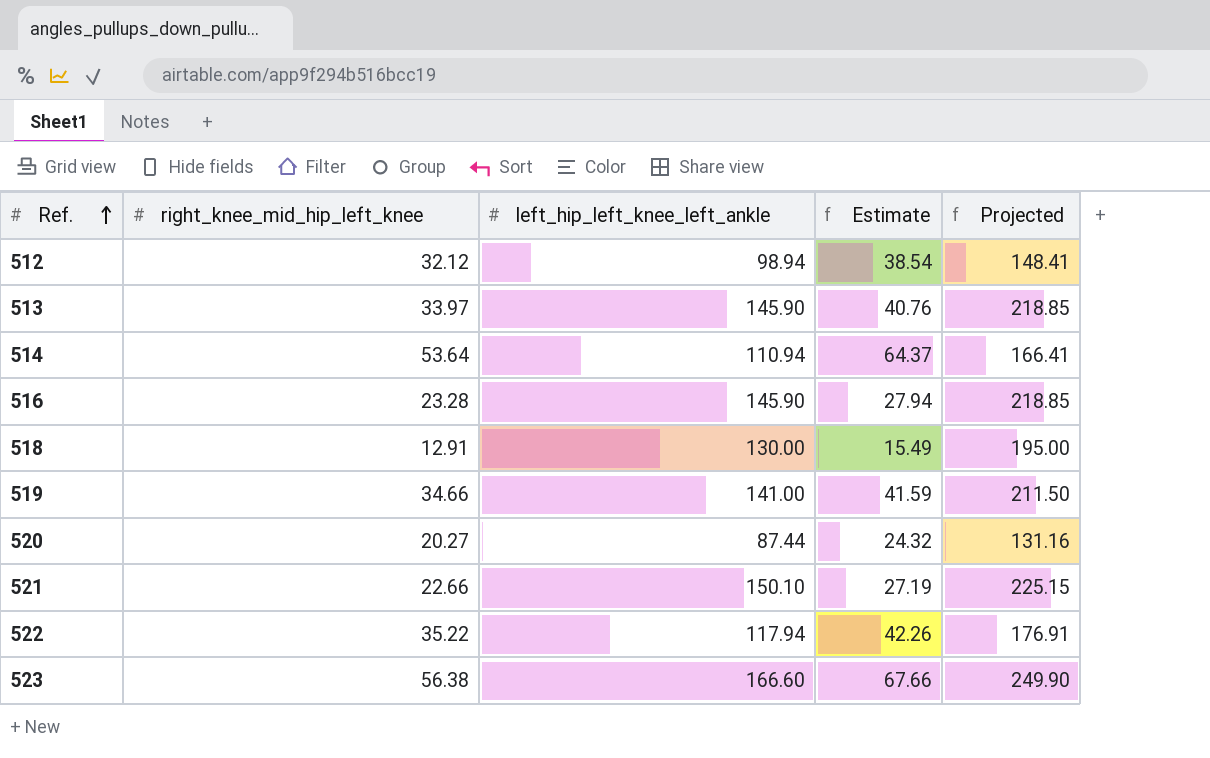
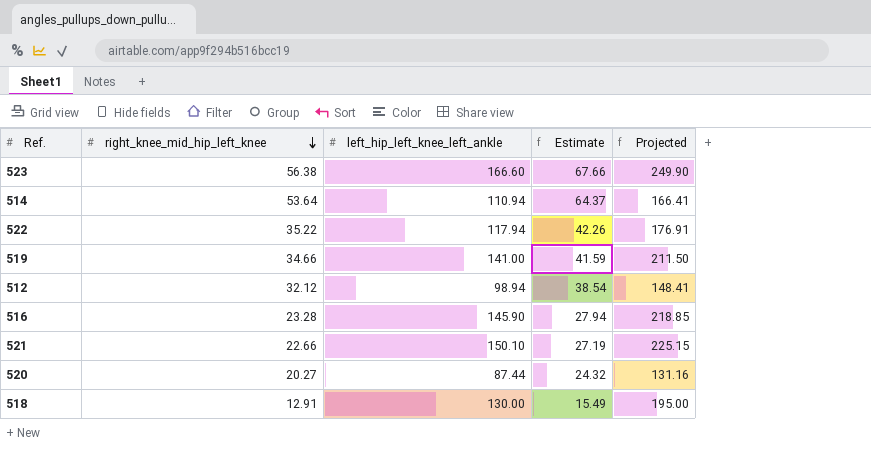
row order: Ref. ascending -> right_knee_mid_hip_left_knee descending
row 513: 33.97 | 145.90 | 40.76 | 218.85 -> none

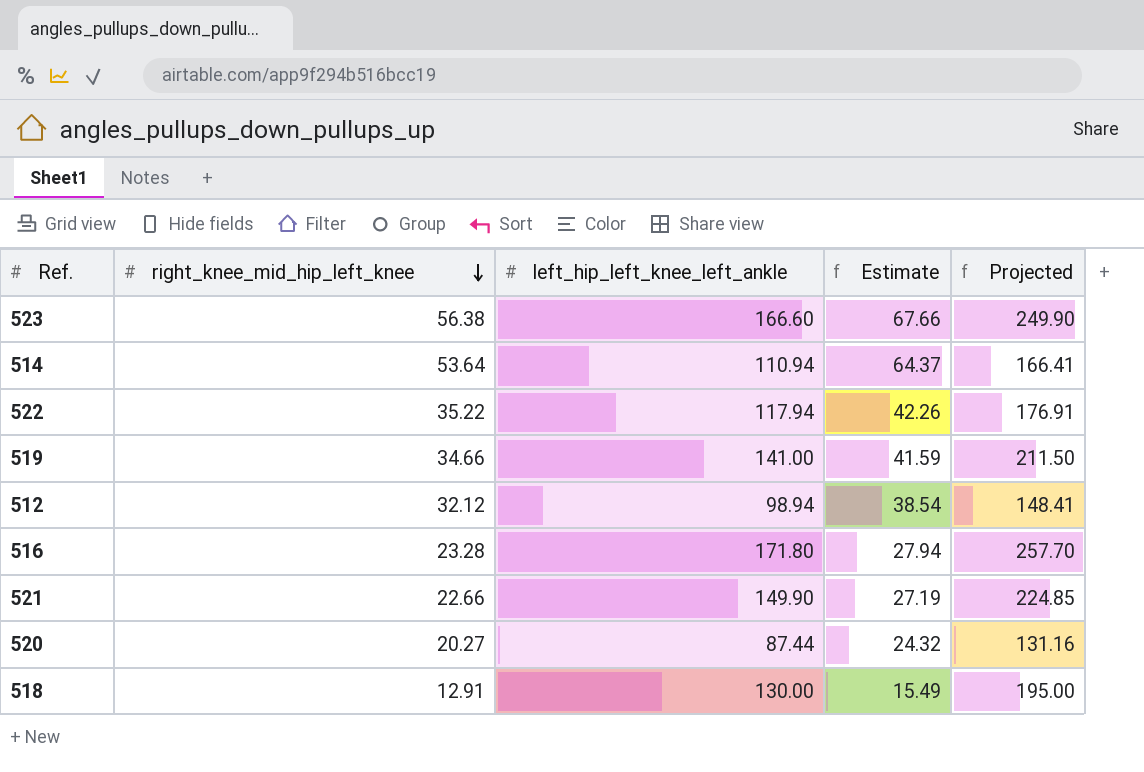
516 | left_hip_left_knee_left_ankle: 145.90 -> 171.80
516 | Projected: 218.85 -> 257.70
521 | left_hip_left_knee_left_ankle: 150.10 -> 149.90
521 | Projected: 225.15 -> 224.85

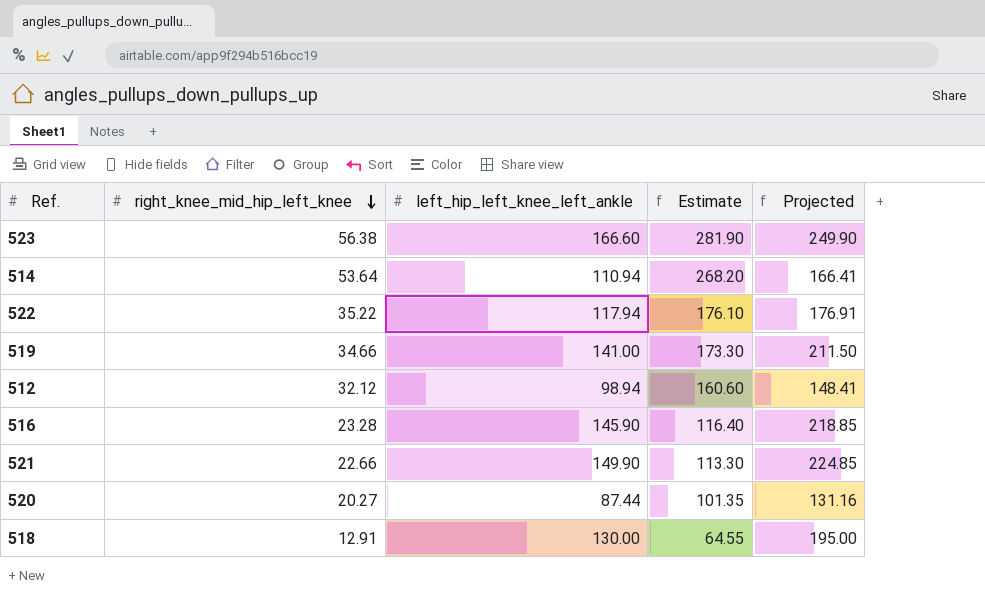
column Estimate | formula: [right_knee_mid_hip_left_knee] * 1.2 -> [right_knee_mid_hip_left_knee] * 5
516 | left_hip_left_knee_left_ankle: 171.80 -> 145.90
516 | Projected: 257.70 -> 218.85

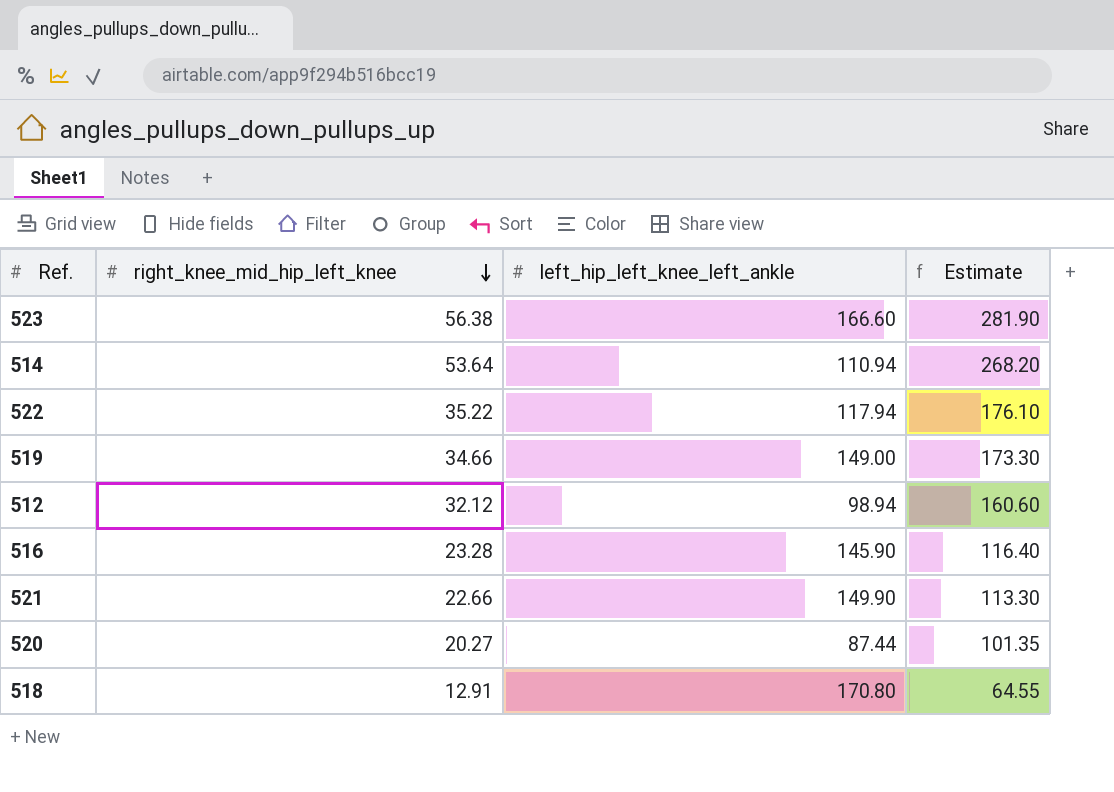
column Projected | formula: [left_hip_left_knee_left_ankle] * 1.5 -> none
519 | left_hip_left_knee_left_ankle: 141.00 -> 149.00
518 | left_hip_left_knee_left_ankle: 130.00 -> 170.80

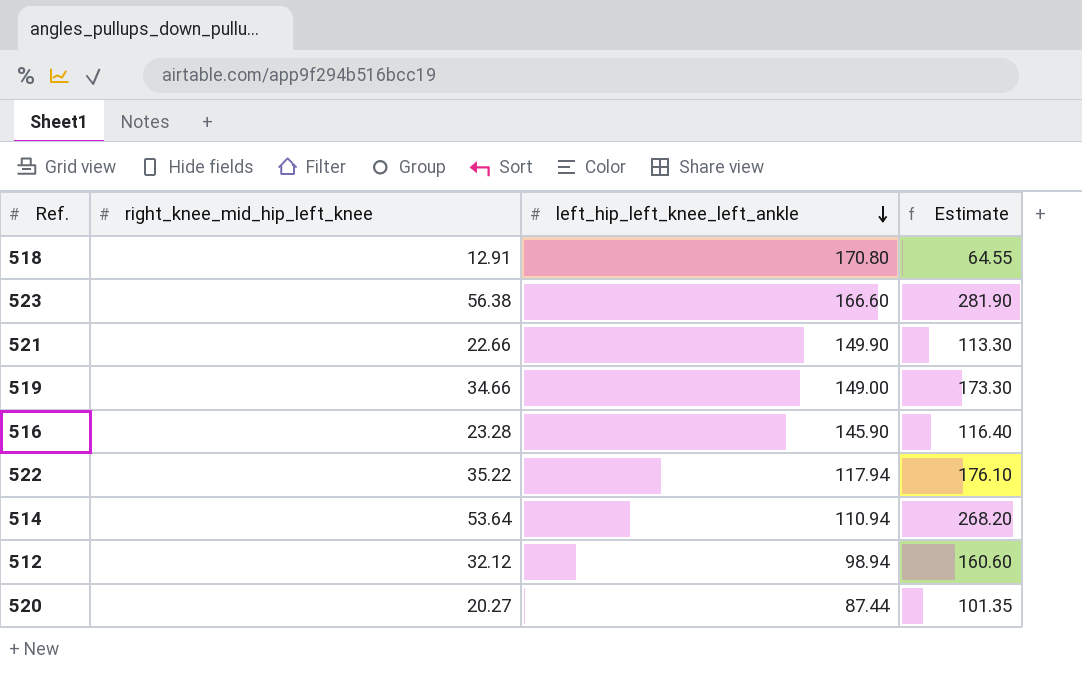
row order: right_knee_mid_hip_left_knee descending -> left_hip_left_knee_left_ankle descending

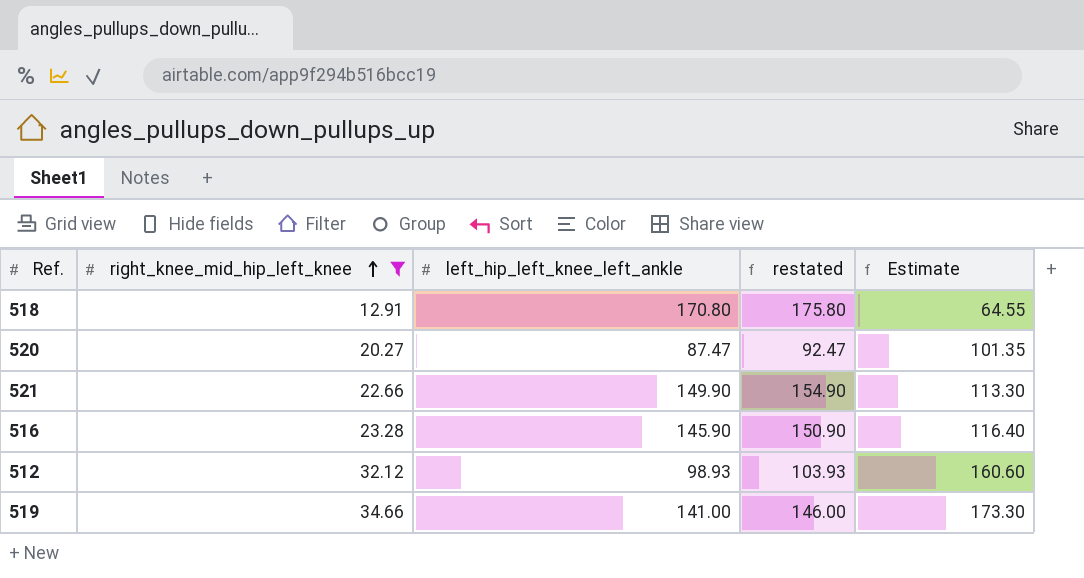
filter: none -> right_knee_mid_hip_left_knee <= 34.66
row order: left_hip_left_knee_left_ankle descending -> right_knee_mid_hip_left_knee ascending
column restated | formula: none -> [left_hip_left_knee_left_ankle] + 5
520 | left_hip_left_knee_left_ankle: 87.44 -> 87.47
512 | left_hip_left_knee_left_ankle: 98.94 -> 98.93
519 | left_hip_left_knee_left_ankle: 149.00 -> 141.00

